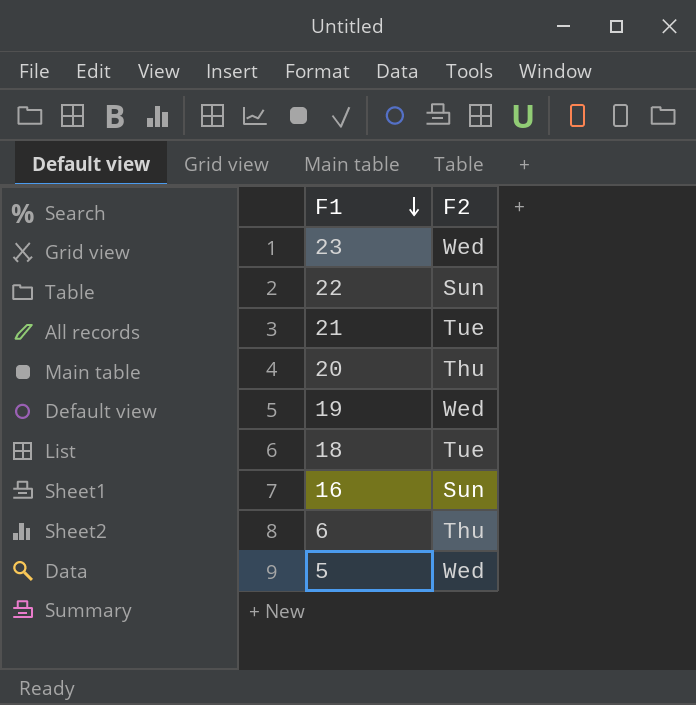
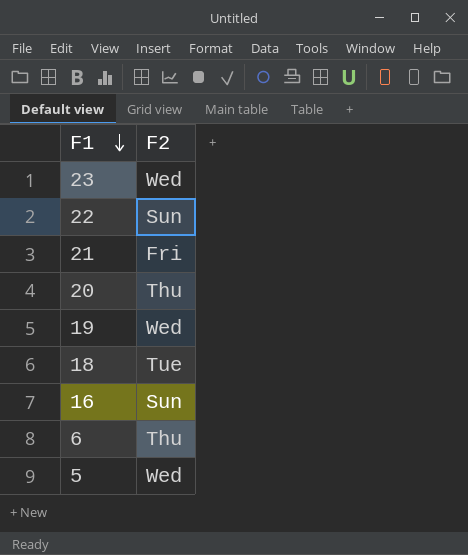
21 | F2: Tue -> Fri

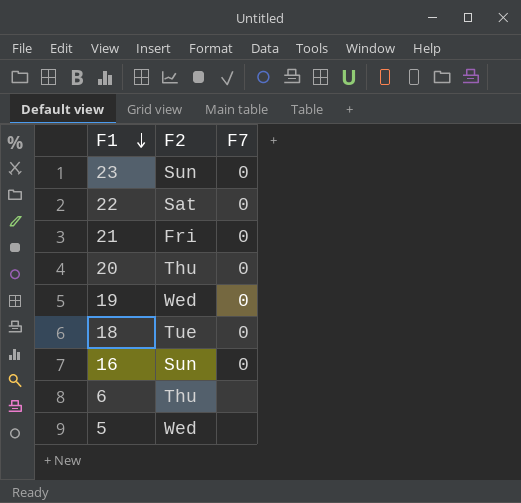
column F7 | position: none -> 3
23 | F2: Wed -> Sun
22 | F2: Sun -> Sat

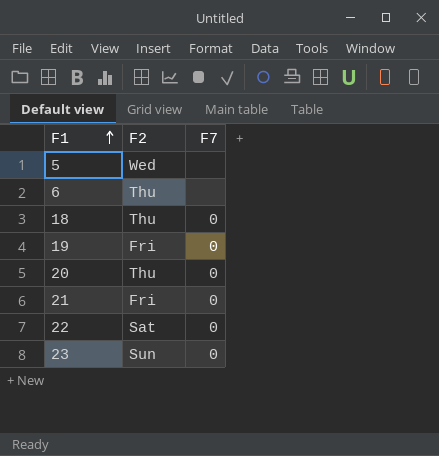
row order: F1 descending -> F1 ascending
row 16: Sun | 0 -> none
18 | F2: Tue -> Thu
19 | F2: Wed -> Fri

